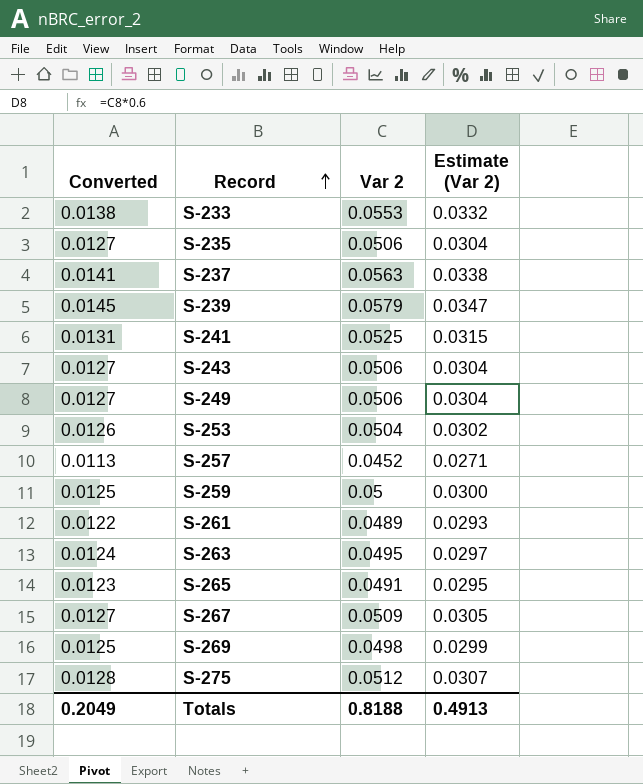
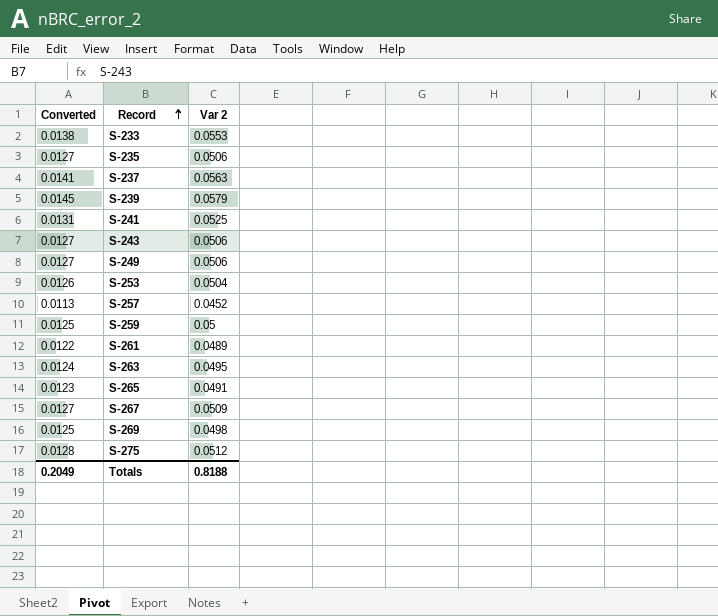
column Estimate (Var 2) | formula: [Var 2] * 0.6 -> none

